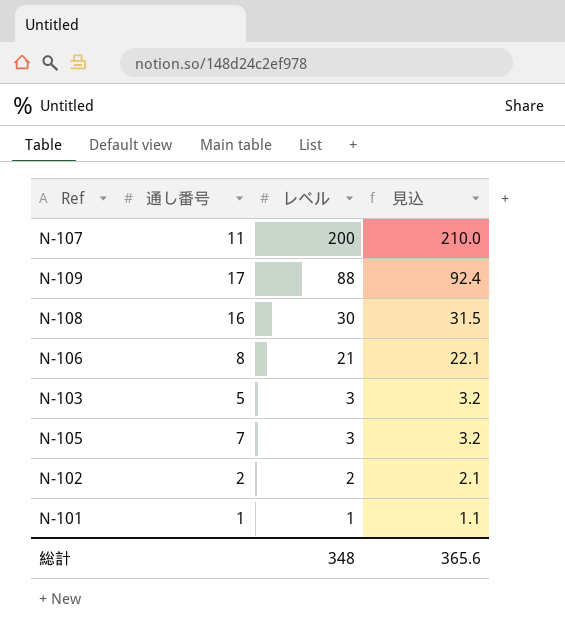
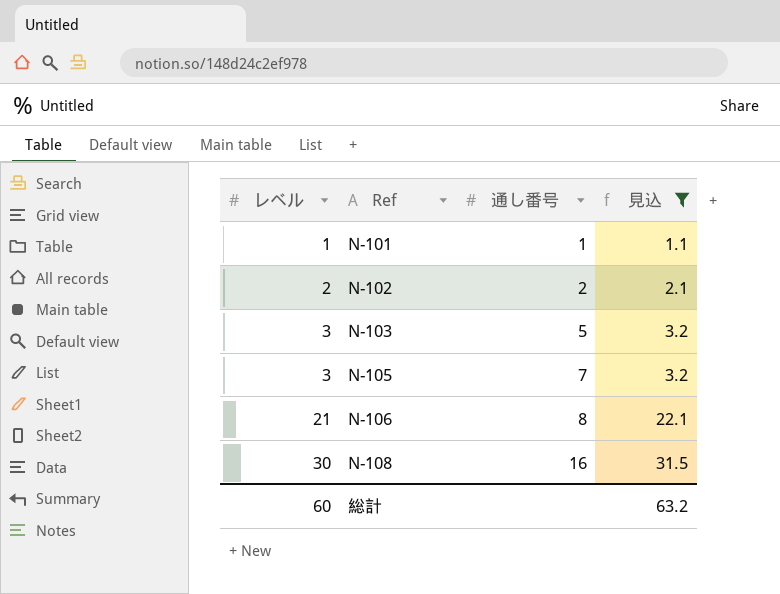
filter: none -> 見込 <= 31.5
row order: レベル descending -> レベル ascending
column レベル | position: 3 -> 1
総計 | レベル: 348 -> 60
総計 | 見込: 365.6 -> 63.2

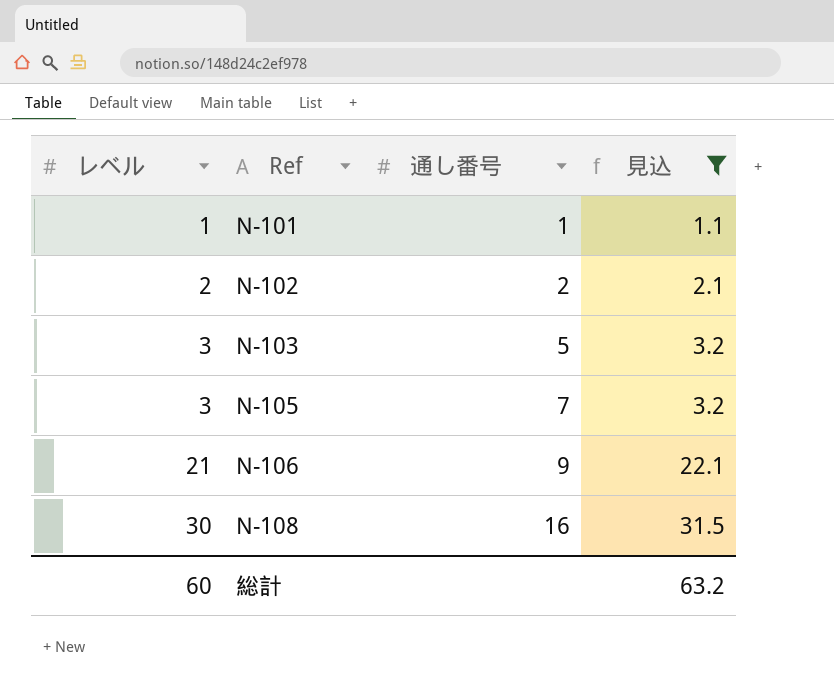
N-106 | 通し番号: 8 -> 9

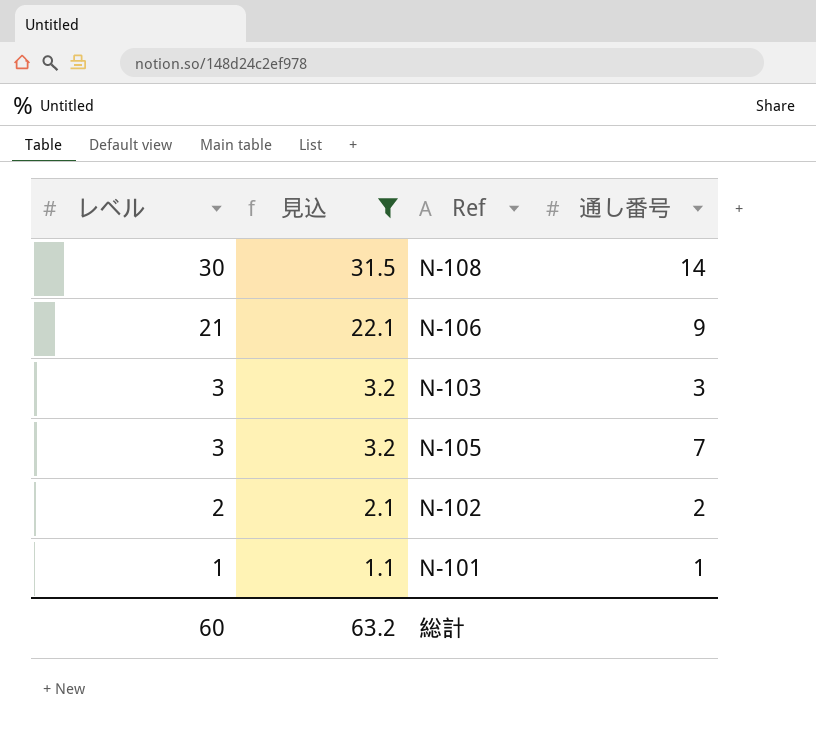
row order: レベル ascending -> レベル descending
column 見込 | position: 4 -> 2
N-108 | 通し番号: 16 -> 14
N-103 | 通し番号: 5 -> 3

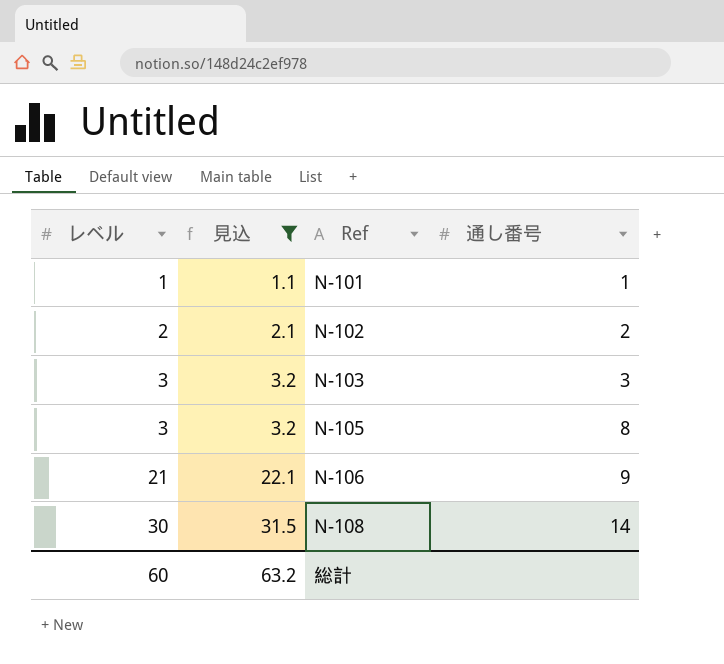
row order: レベル descending -> レベル ascending
N-105 | 通し番号: 7 -> 8

